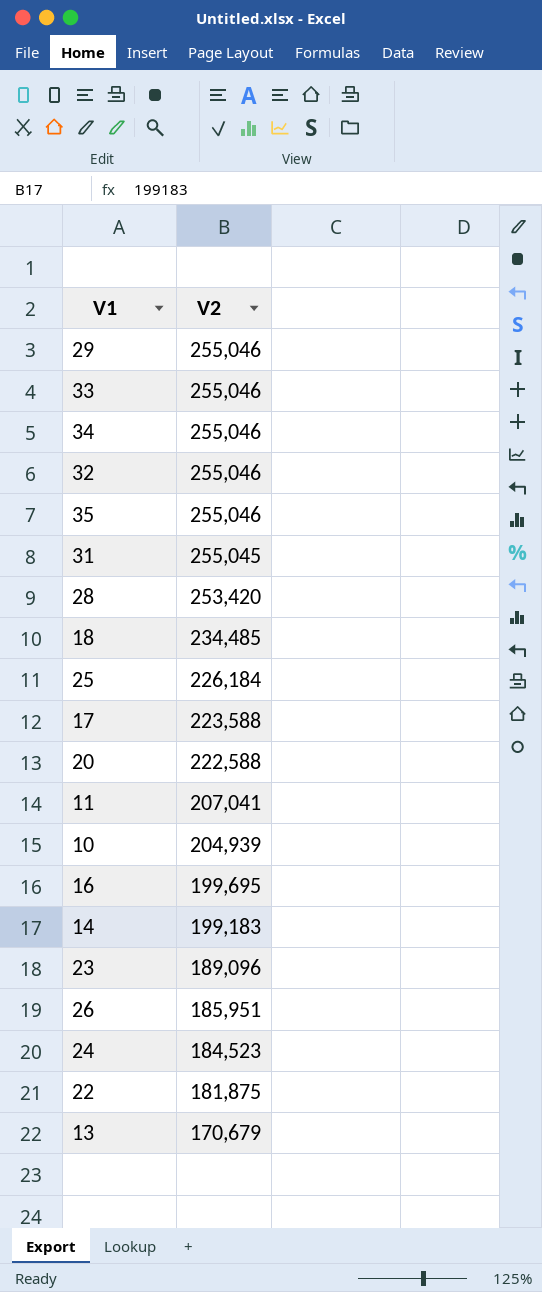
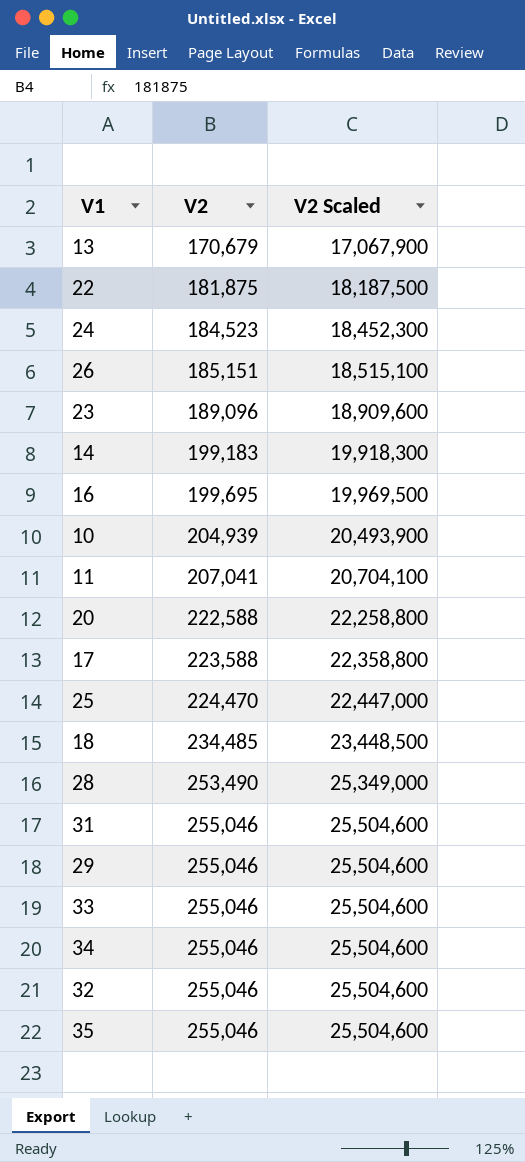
row order: V2 descending -> V2 ascending
column V2 Scaled | formula: none -> [V2] * 100
26 | V2: 185,951 -> 185,151
25 | V2: 226,184 -> 224,470
28 | V2: 253,420 -> 253,490
31 | V2: 255,045 -> 255,046

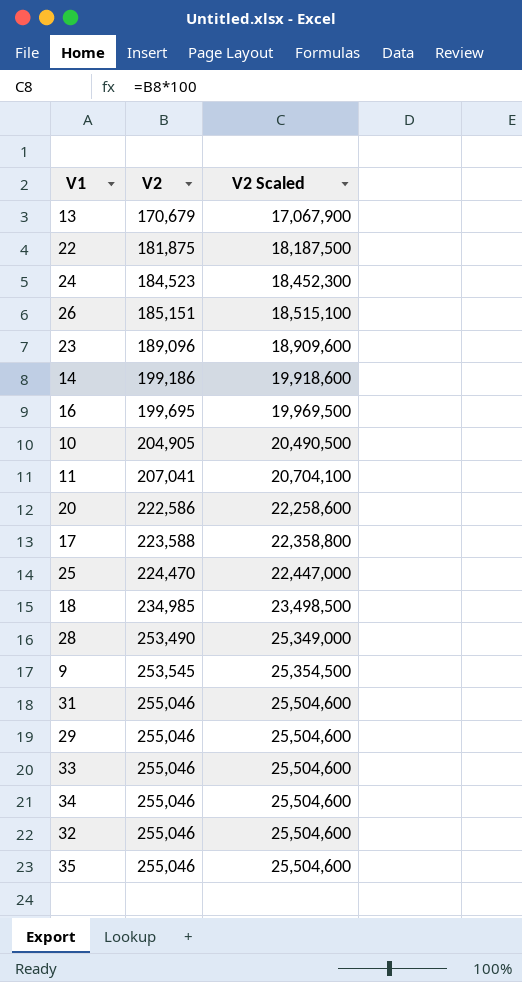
14 | V2: 199,183 -> 199,186
14 | V2 Scaled: 19,918,300 -> 19,918,600
10 | V2: 204,939 -> 204,905
10 | V2 Scaled: 20,493,900 -> 20,490,500
20 | V2: 222,588 -> 222,586
20 | V2 Scaled: 22,258,800 -> 22,258,600
18 | V2: 234,485 -> 234,985
18 | V2 Scaled: 23,448,500 -> 23,498,500
row 9: none -> 253,545 | 25,354,500

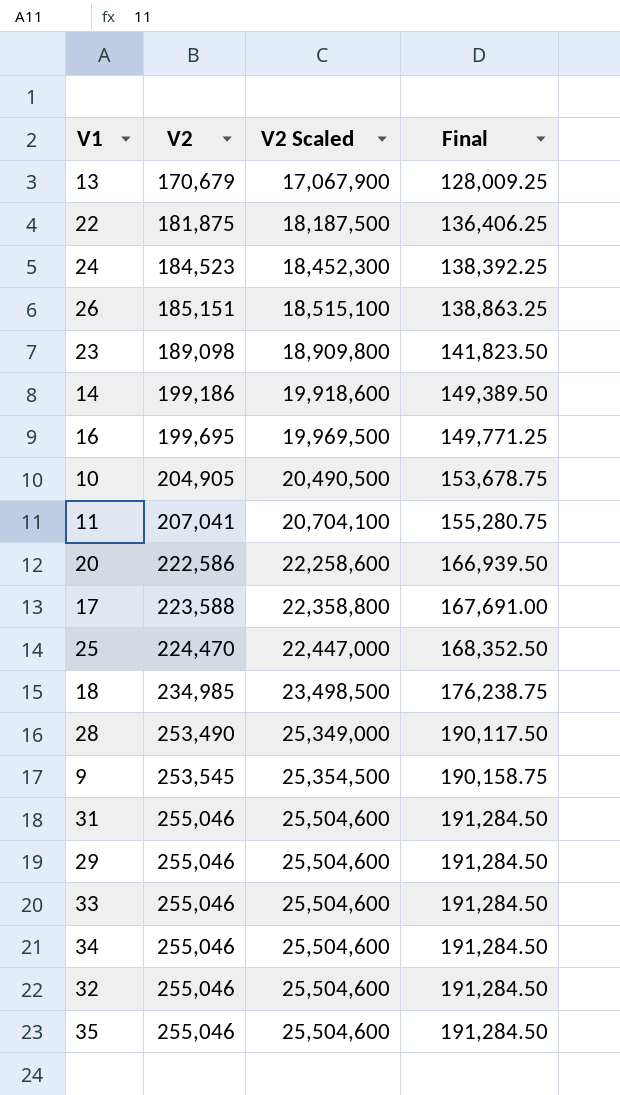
column Final | formula: none -> [V2] * 0.75
23 | V2: 189,096 -> 189,098
23 | V2 Scaled: 18,909,600 -> 18,909,800

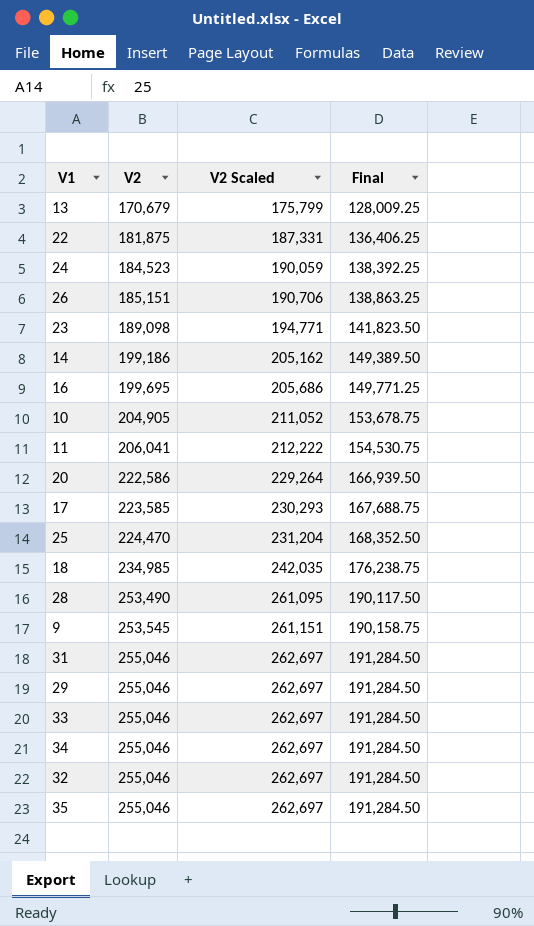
column V2 Scaled | formula: [V2] * 100 -> [V2] * 1.03
11 | V2: 207,041 -> 206,041
11 | Final: 155,280.75 -> 154,530.75
17 | V2: 223,588 -> 223,585
17 | Final: 167,691.00 -> 167,688.75

